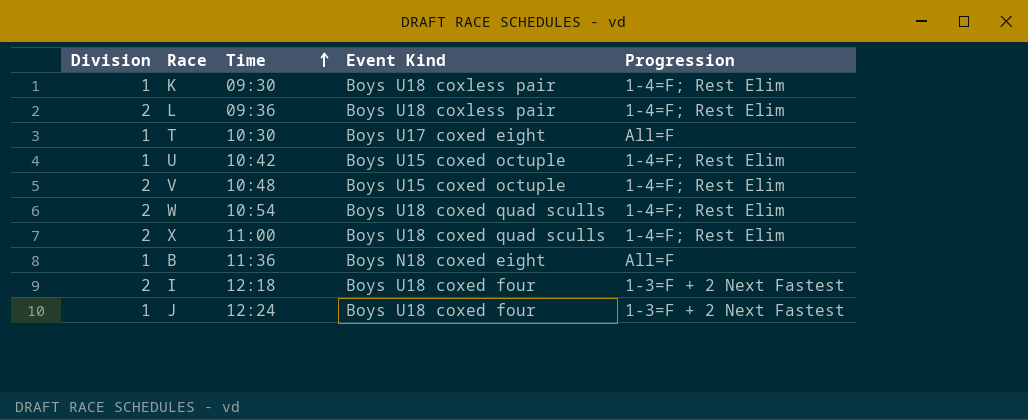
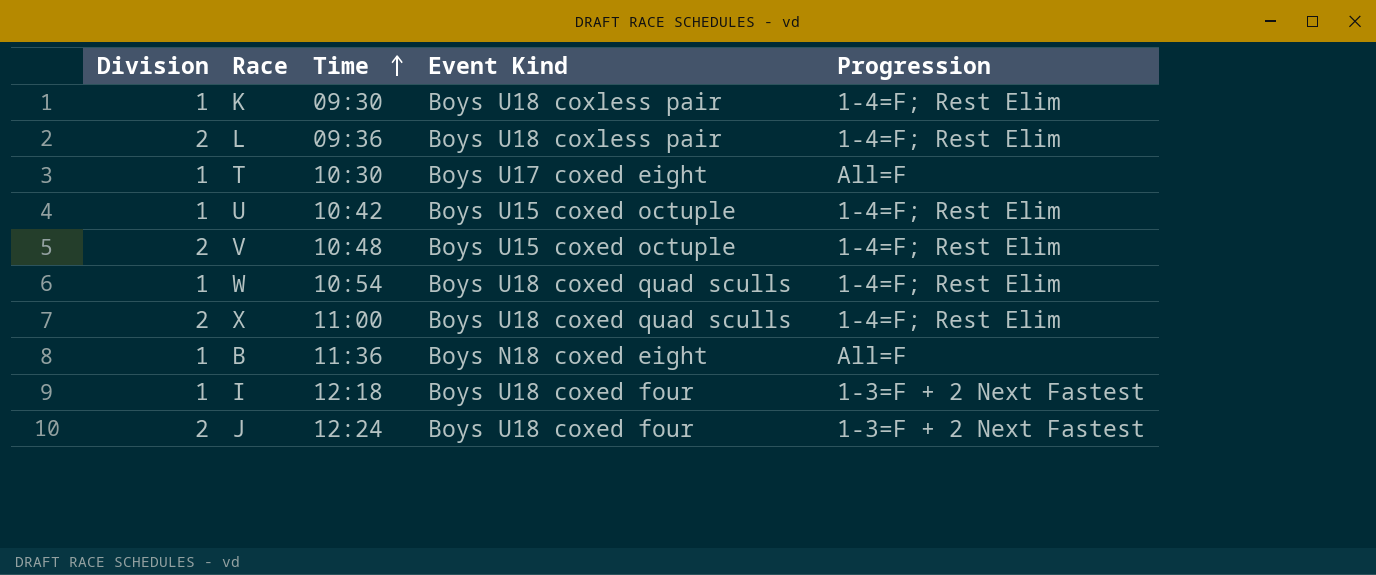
W | Division: 2 -> 1
I | Division: 2 -> 1
J | Division: 1 -> 2

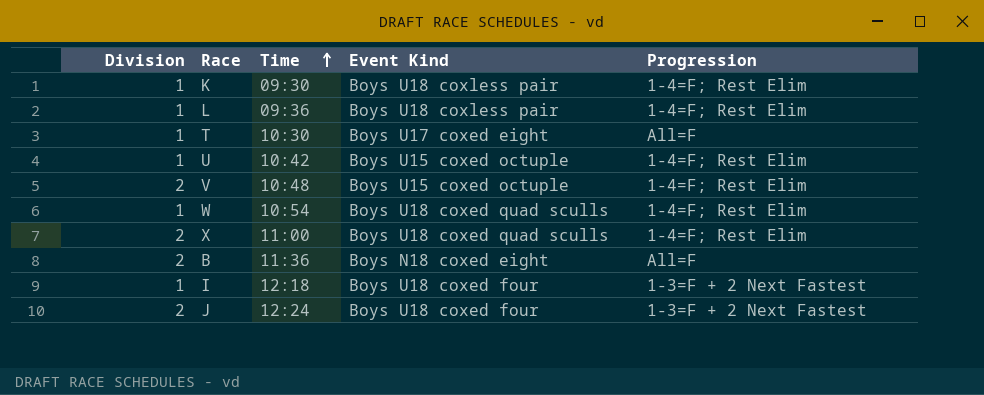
L | Division: 2 -> 1
B | Division: 1 -> 2

